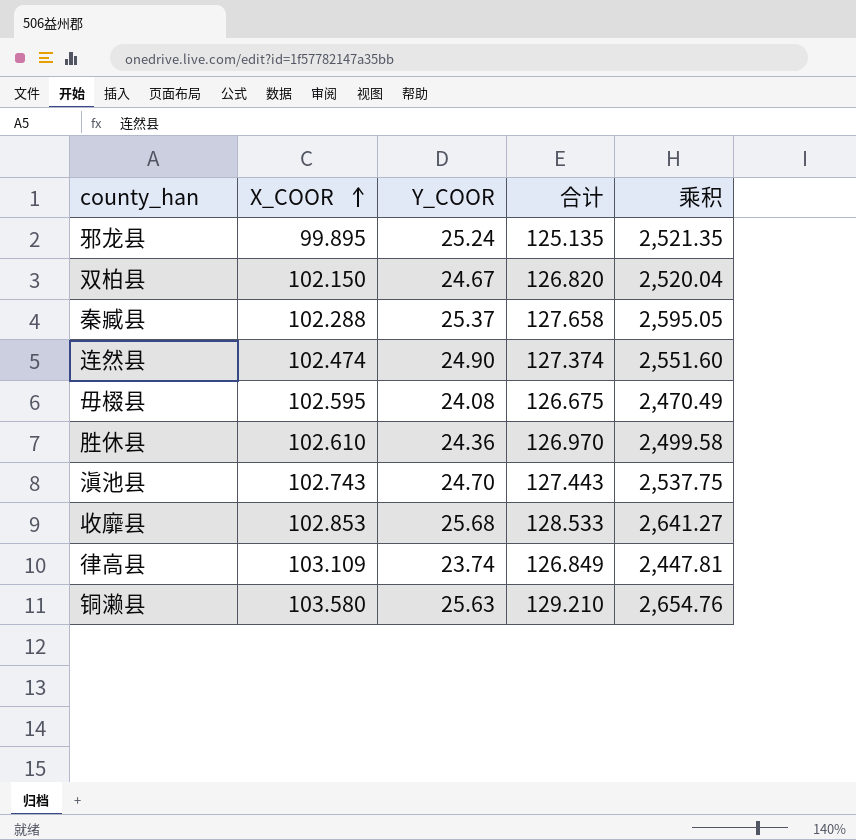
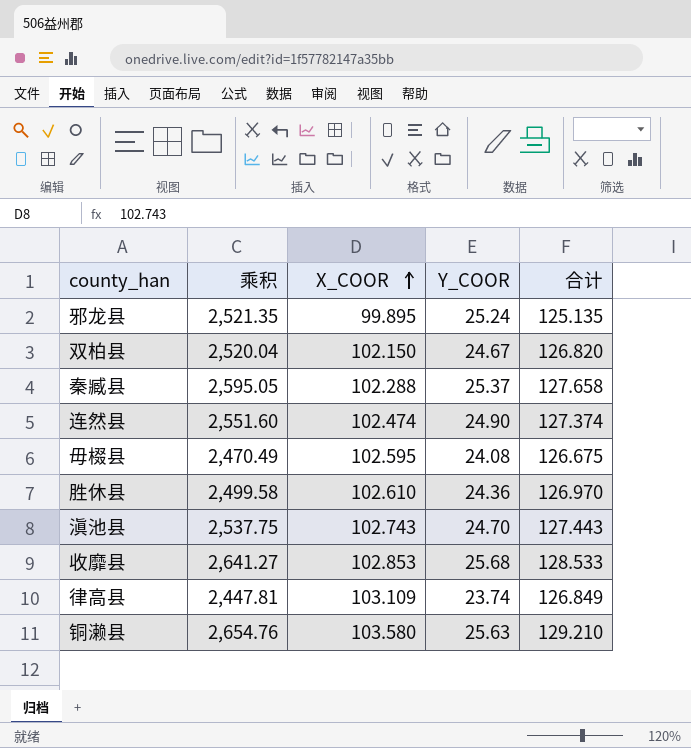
column 乘积 | position: 5 -> 2

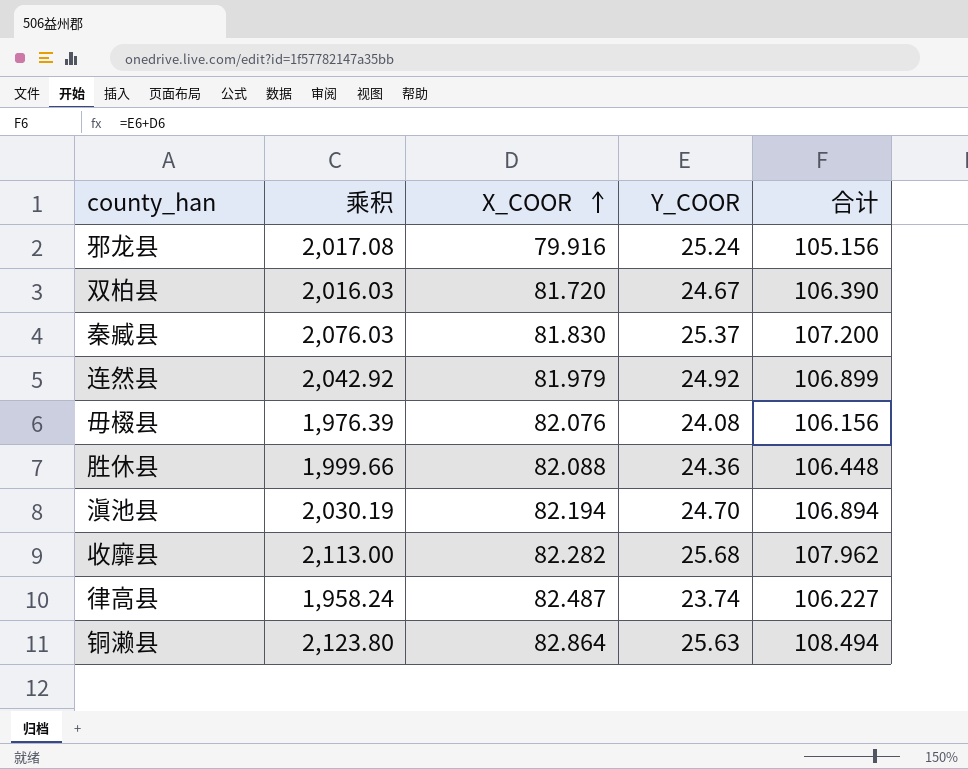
邪龙县 | 乘积: 2,521.35 -> 2,017.08
邪龙县 | X_COOR: 99.895 -> 79.916
邪龙县 | 合计: 125.135 -> 105.156
双柏县 | 乘积: 2,520.04 -> 2,016.03
双柏县 | X_COOR: 102.150 -> 81.720
双柏县 | 合计: 126.820 -> 106.390
秦臧县 | 乘积: 2,595.05 -> 2,076.03
秦臧县 | X_COOR: 102.288 -> 81.830
秦臧县 | 合计: 127.658 -> 107.200
连然县 | 乘积: 2,551.60 -> 2,042.92
连然县 | X_COOR: 102.474 -> 81.979
连然县 | Y_COOR: 24.90 -> 24.92
连然县 | 合计: 127.374 -> 106.899
毋棳县 | 乘积: 2,470.49 -> 1,976.39
毋棳县 | X_COOR: 102.595 -> 82.076
毋棳县 | 合计: 126.675 -> 106.156
胜休县 | 乘积: 2,499.58 -> 1,999.66
胜休县 | X_COOR: 102.610 -> 82.088
胜休县 | 合计: 126.970 -> 106.448
滇池县 | 乘积: 2,537.75 -> 2,030.19
滇池县 | X_COOR: 102.743 -> 82.194
滇池县 | 合计: 127.443 -> 106.894
收靡县 | 乘积: 2,641.27 -> 2,113.00
收靡县 | X_COOR: 102.853 -> 82.282
收靡县 | 合计: 128.533 -> 107.962
律高县 | 乘积: 2,447.81 -> 1,958.24
律高县 | X_COOR: 103.109 -> 82.487
律高县 | 合计: 126.849 -> 106.227
铜濑县 | 乘积: 2,654.76 -> 2,123.80
铜濑县 | X_COOR: 103.580 -> 82.864
铜濑县 | 合计: 129.210 -> 108.494

